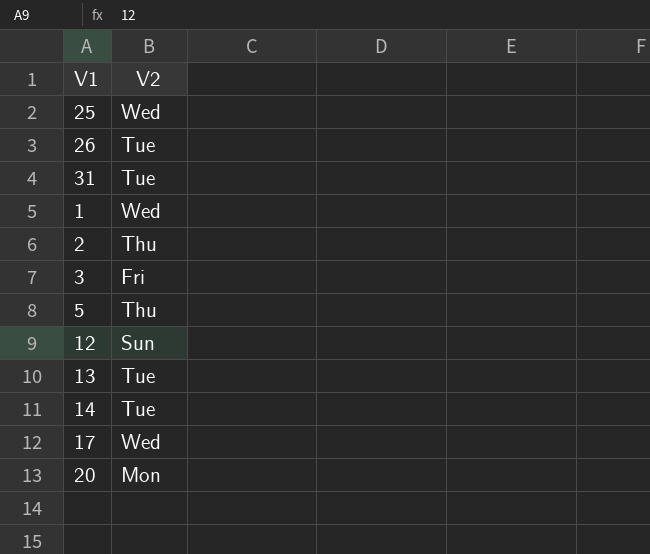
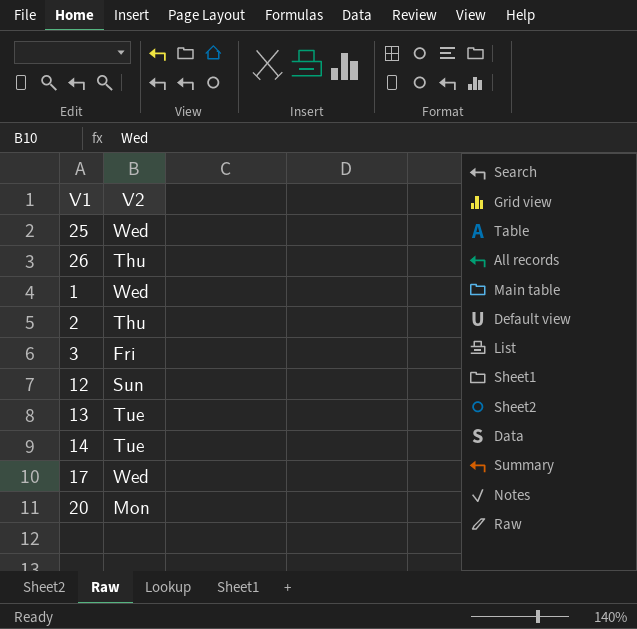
row 31: Tue -> none
row 5: Thu -> none
26 | V2: Tue -> Thu

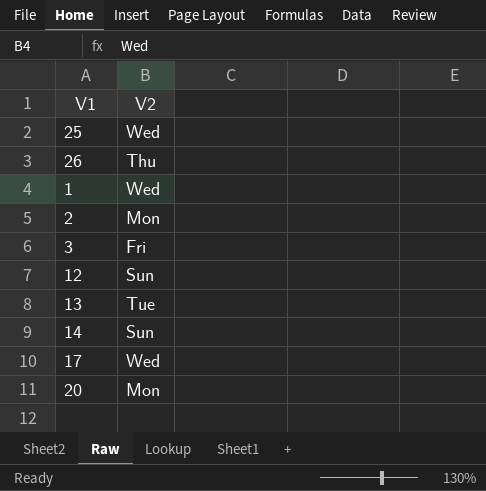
2 | V2: Thu -> Mon
14 | V2: Tue -> Sun

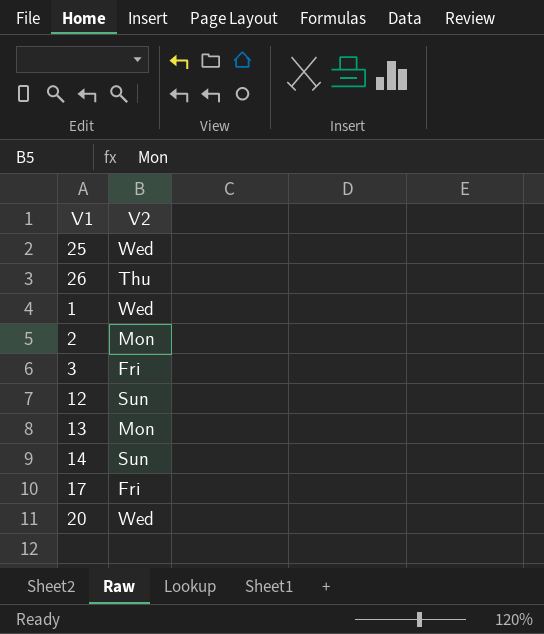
13 | V2: Tue -> Mon
17 | V2: Wed -> Fri
20 | V2: Mon -> Wed

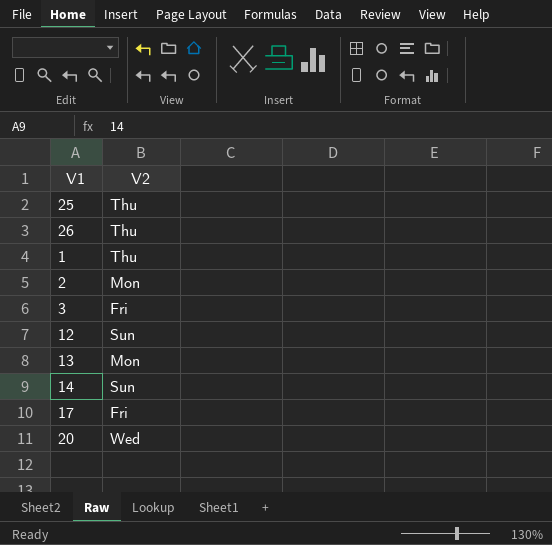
25 | V2: Wed -> Thu
1 | V2: Wed -> Thu

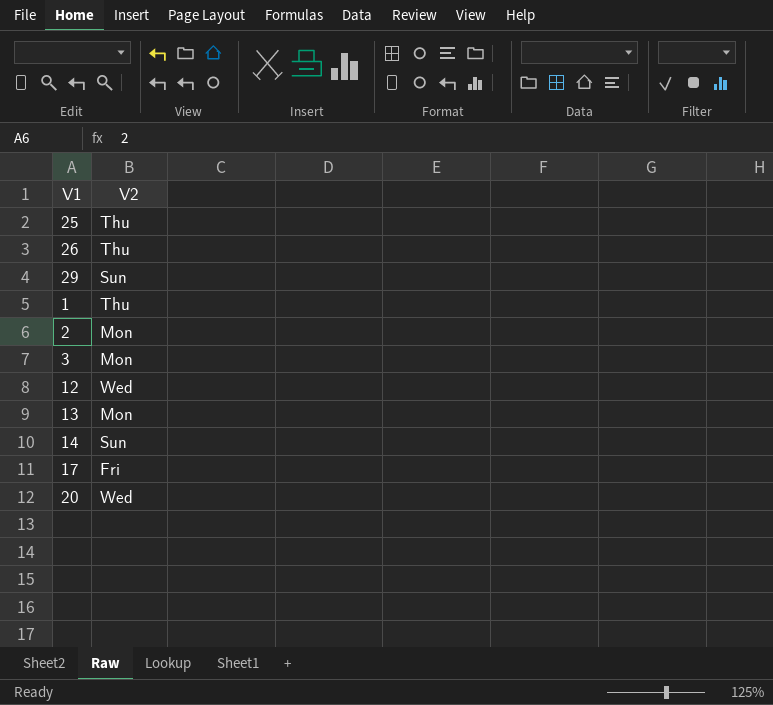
row 29: none -> Sun
3 | V2: Fri -> Mon
12 | V2: Sun -> Wed

